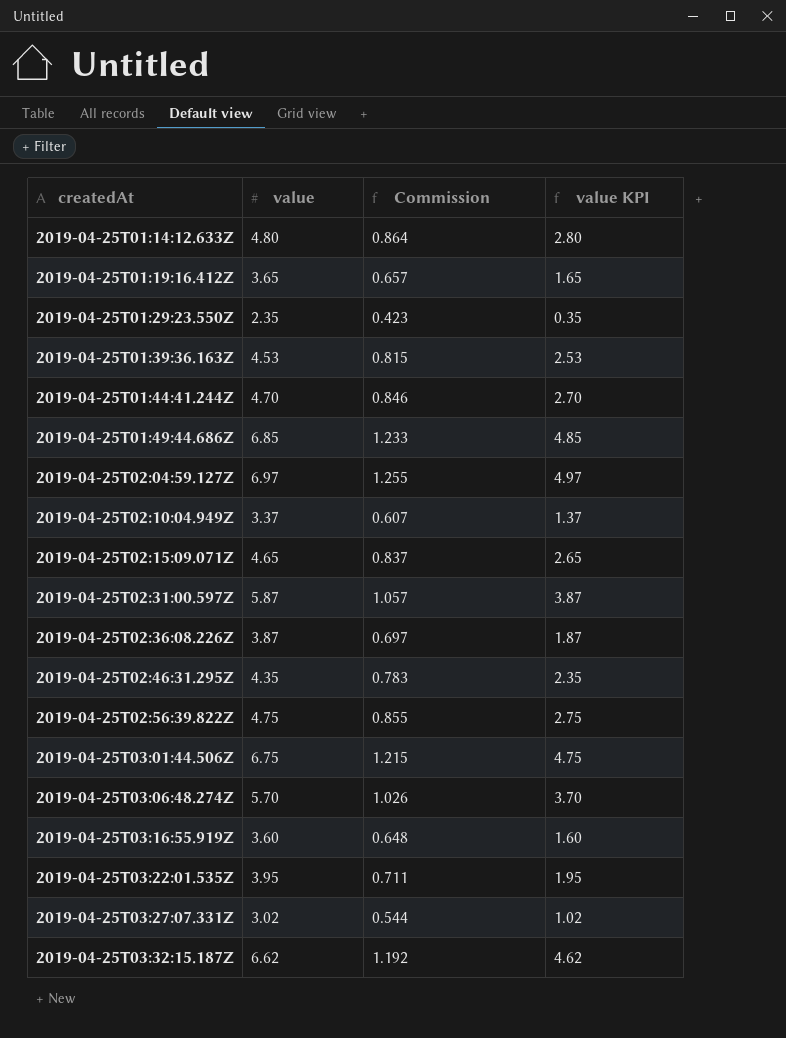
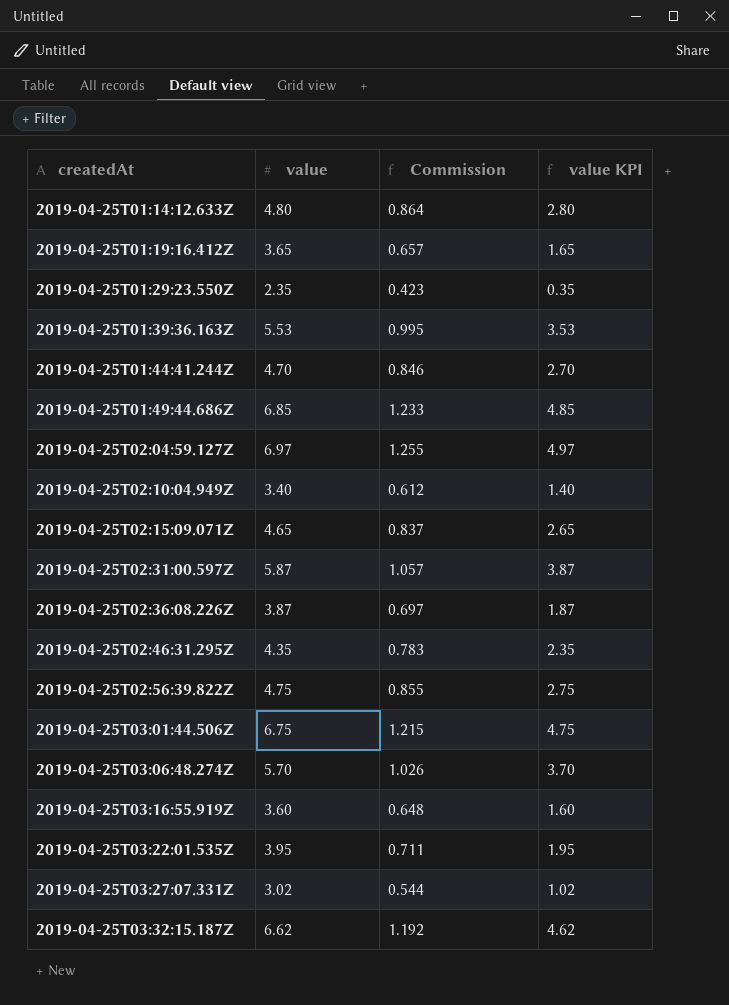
2019-04-25T01:39:36.163Z | value: 4.53 -> 5.53
2019-04-25T01:39:36.163Z | Commission: 0.815 -> 0.995
2019-04-25T01:39:36.163Z | value KPI: 2.53 -> 3.53
2019-04-25T02:10:04.949Z | value: 3.37 -> 3.40
2019-04-25T02:10:04.949Z | Commission: 0.607 -> 0.612
2019-04-25T02:10:04.949Z | value KPI: 1.37 -> 1.40

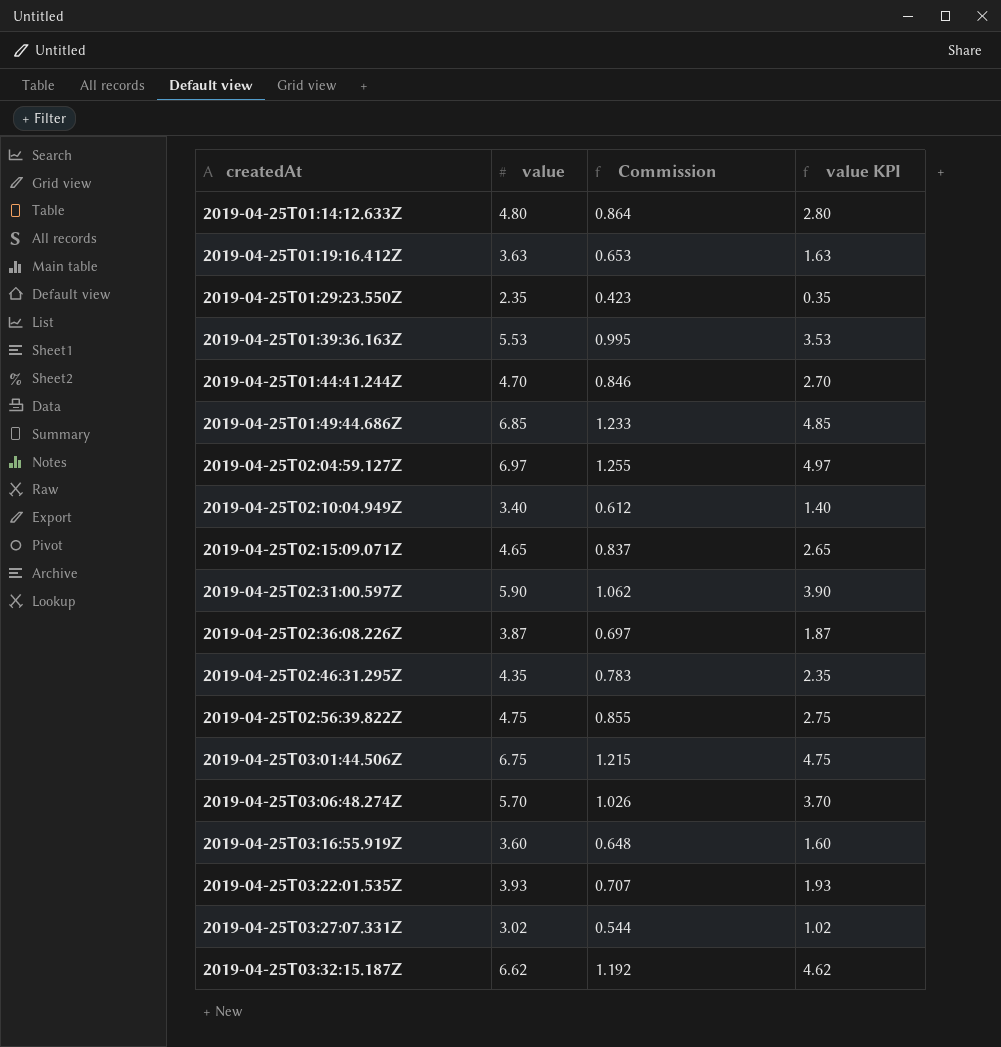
2019-04-25T01:19:16.412Z | value: 3.65 -> 3.63
2019-04-25T01:19:16.412Z | Commission: 0.657 -> 0.653
2019-04-25T01:19:16.412Z | value KPI: 1.65 -> 1.63
2019-04-25T02:31:00.597Z | value: 5.87 -> 5.90
2019-04-25T02:31:00.597Z | Commission: 1.057 -> 1.062
2019-04-25T02:31:00.597Z | value KPI: 3.87 -> 3.90
2019-04-25T03:22:01.535Z | value: 3.95 -> 3.93
2019-04-25T03:22:01.535Z | Commission: 0.711 -> 0.707
2019-04-25T03:22:01.535Z | value KPI: 1.95 -> 1.93

